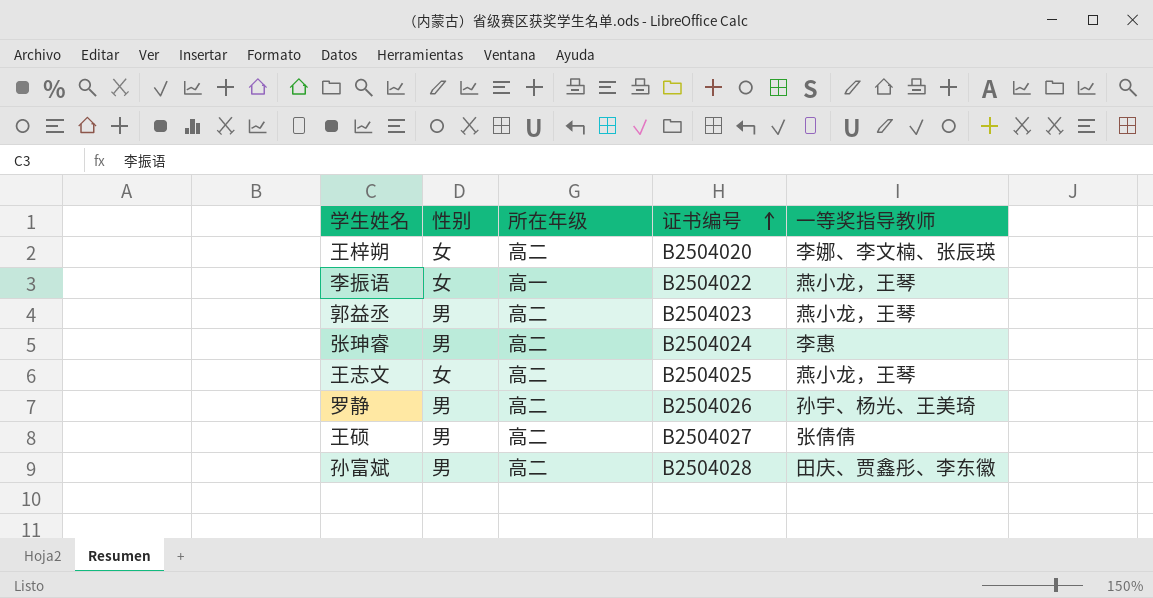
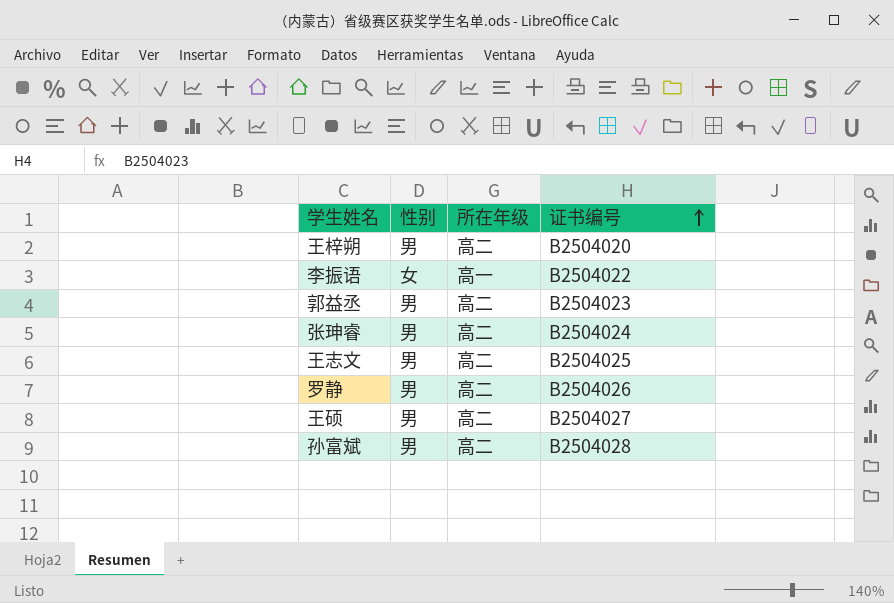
column 一等奖指导教师 | position: 5 -> none
王梓朔 | 性别: 女 -> 男
王志文 | 性别: 女 -> 男

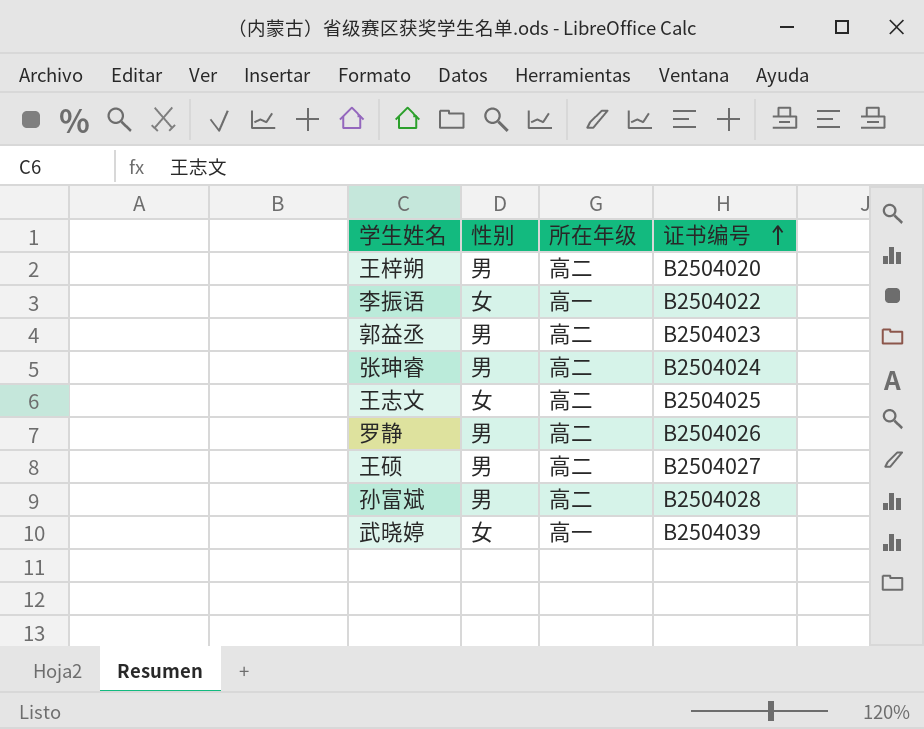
王志文 | 性别: 男 -> 女
row 武晓婷: none -> 女 | 高一 | B2504039

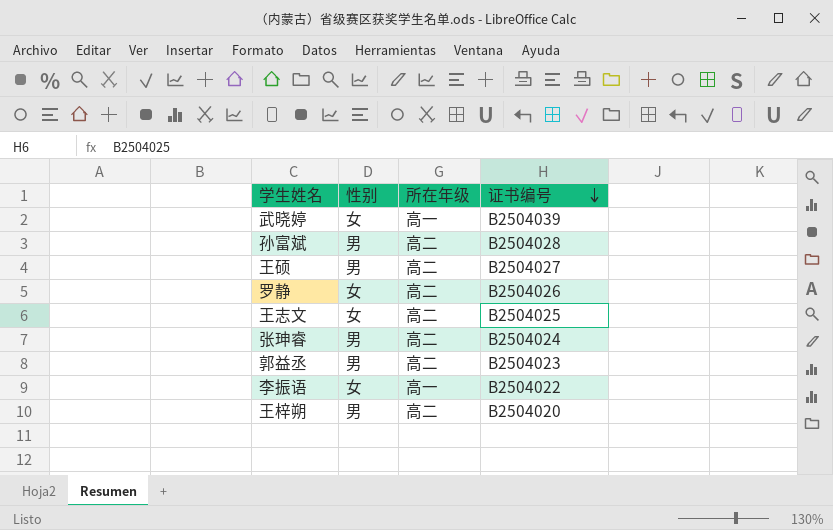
row order: 证书编号 ascending -> 证书编号 descending
罗静 | 性别: 男 -> 女

